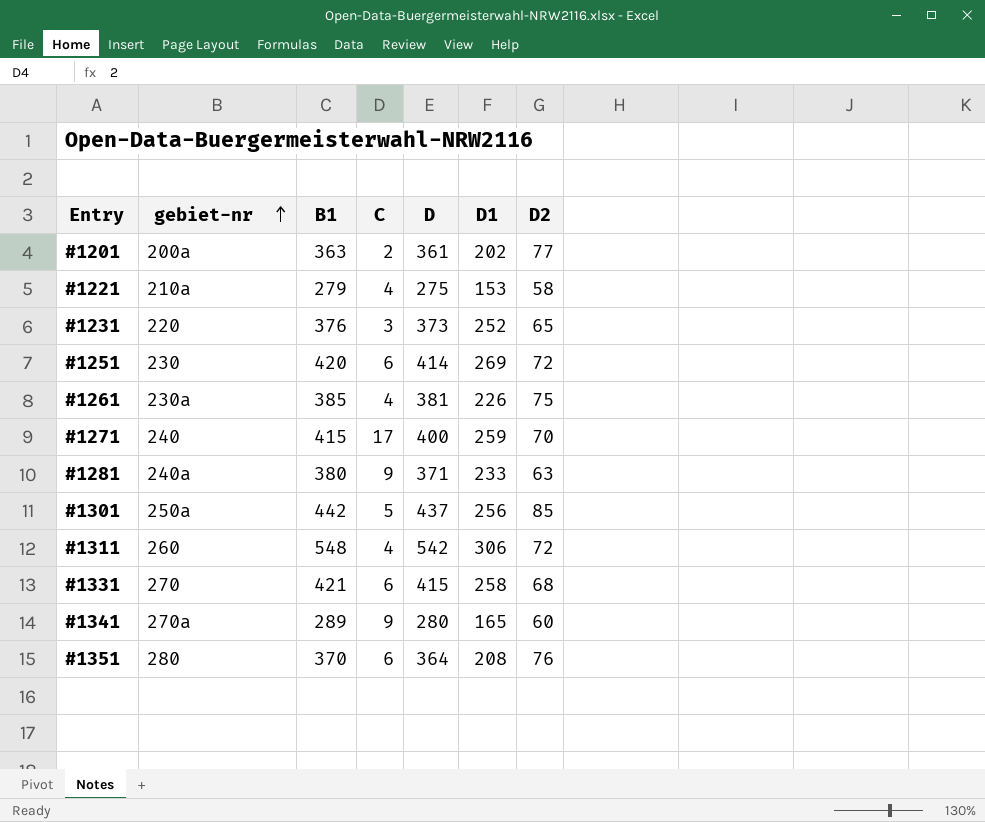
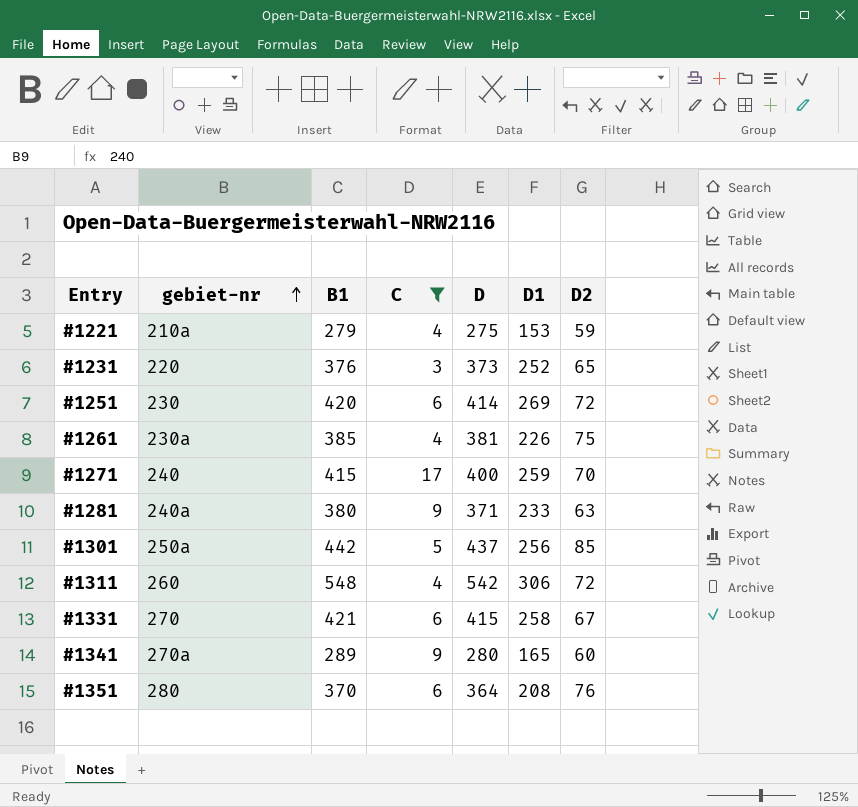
filter: none -> C != 2
#1221 | D2: 58 -> 59
#1331 | D2: 68 -> 67

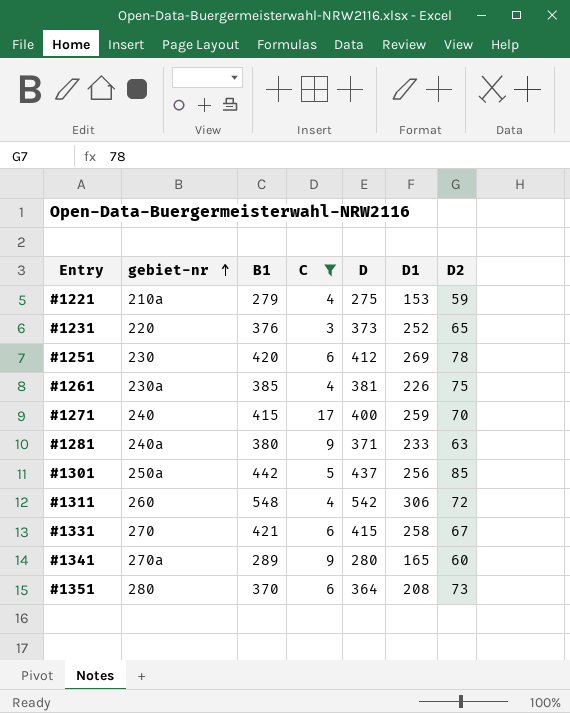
#1251 | D: 414 -> 412
#1251 | D2: 72 -> 78
#1351 | D2: 76 -> 73

